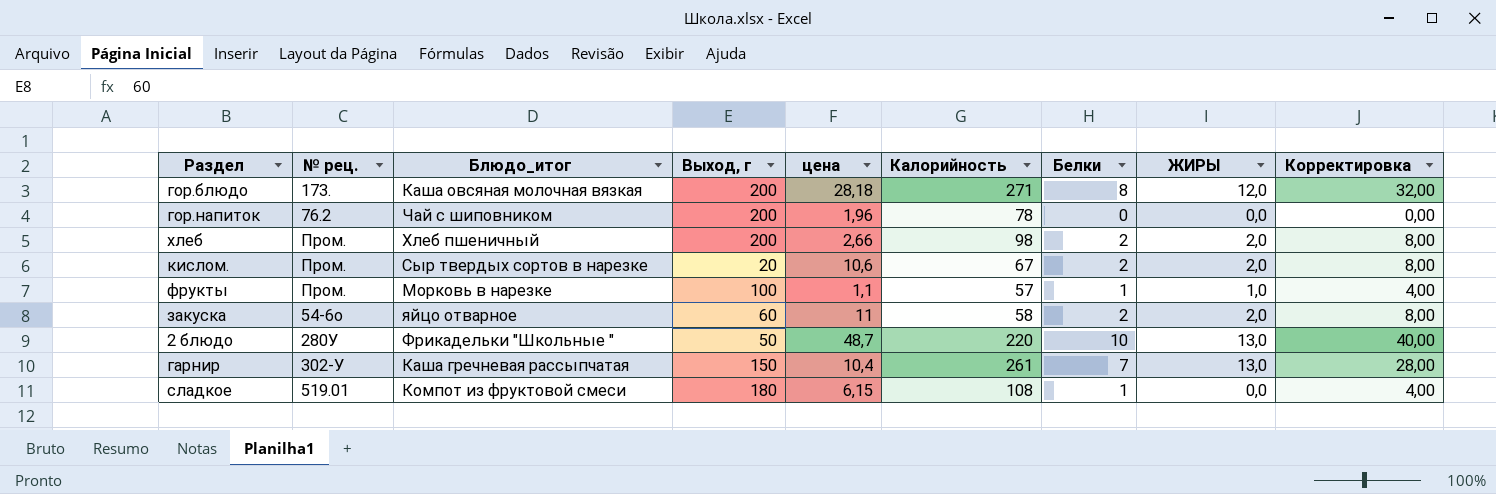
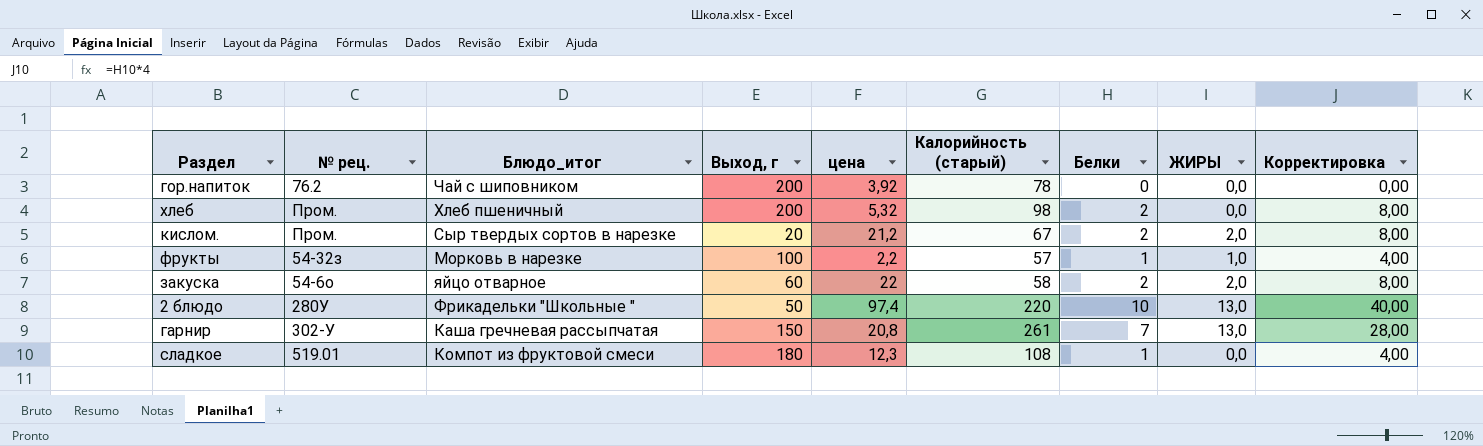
column name: Калорийность -> Калорийность (старый)
row гор.блюдо: 173. | Каша овсяная молочная вязкая | 200 | 28,18 | 271 | 8 | 12,0 | 32,00 -> none
гор.напиток | цена: 1,96 -> 3,92
хлеб | цена: 2,66 -> 5,32
хлеб | ЖИРЫ: 2,0 -> 0,0
кислом. | цена: 10,6 -> 21,2
фрукты | № рец.: Пром. -> 54-32з
фрукты | цена: 1,1 -> 2,2
закуска | цена: 11 -> 22
2 блюдо | цена: 48,7 -> 97,4
гарнир | цена: 10,4 -> 20,8
сладкое | цена: 6,15 -> 12,3

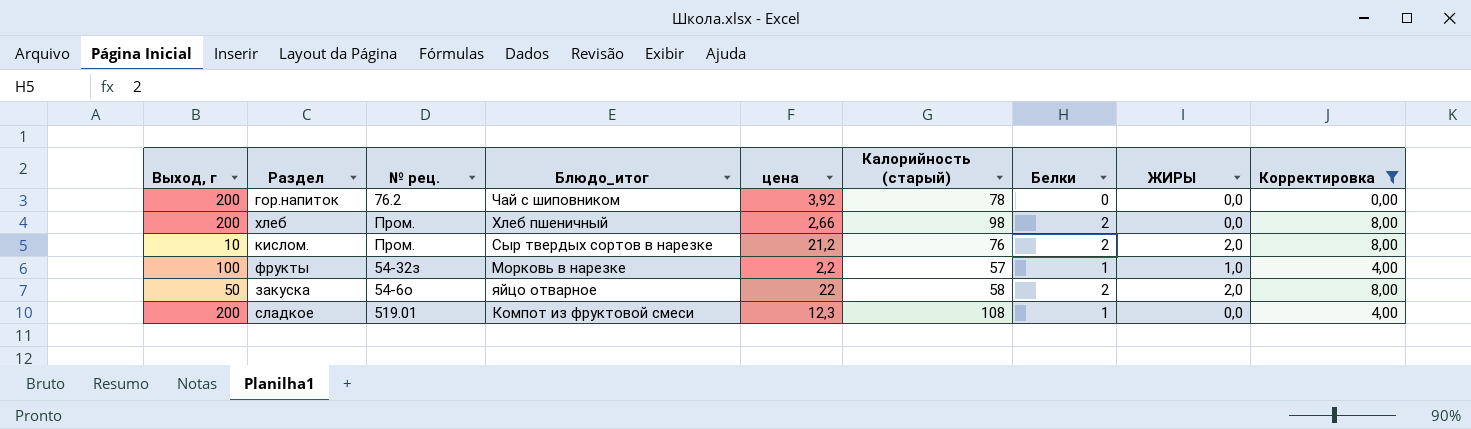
filter: none -> Корректировка <= 8,00
column Выход, г | position: 4 -> 1
хлеб | цена: 5,32 -> 2,66
кислом. | Выход, г: 20 -> 10
кислом. | Калорийность (старый): 67 -> 76
закуска | Выход, г: 60 -> 50
сладкое | Выход, г: 180 -> 200

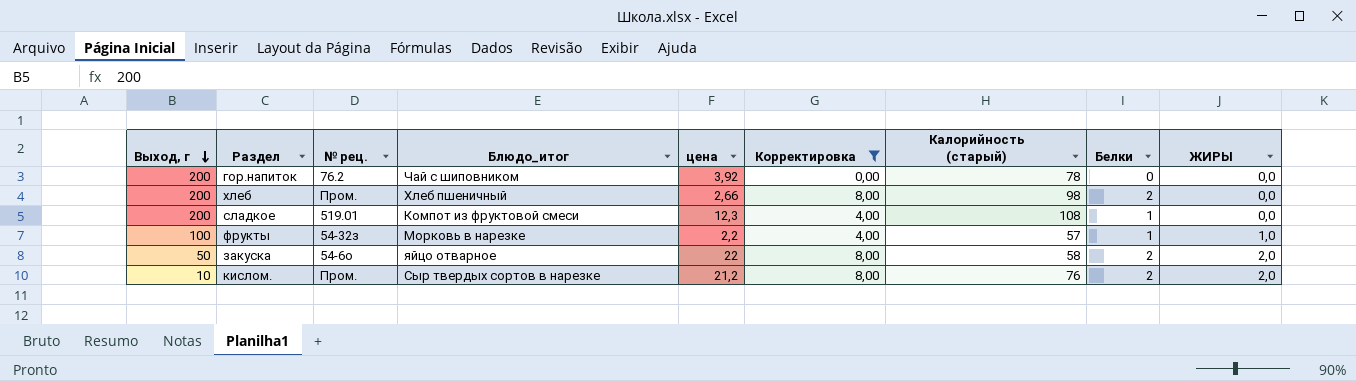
row order: none -> Выход, г descending
column Корректировка | position: 9 -> 6

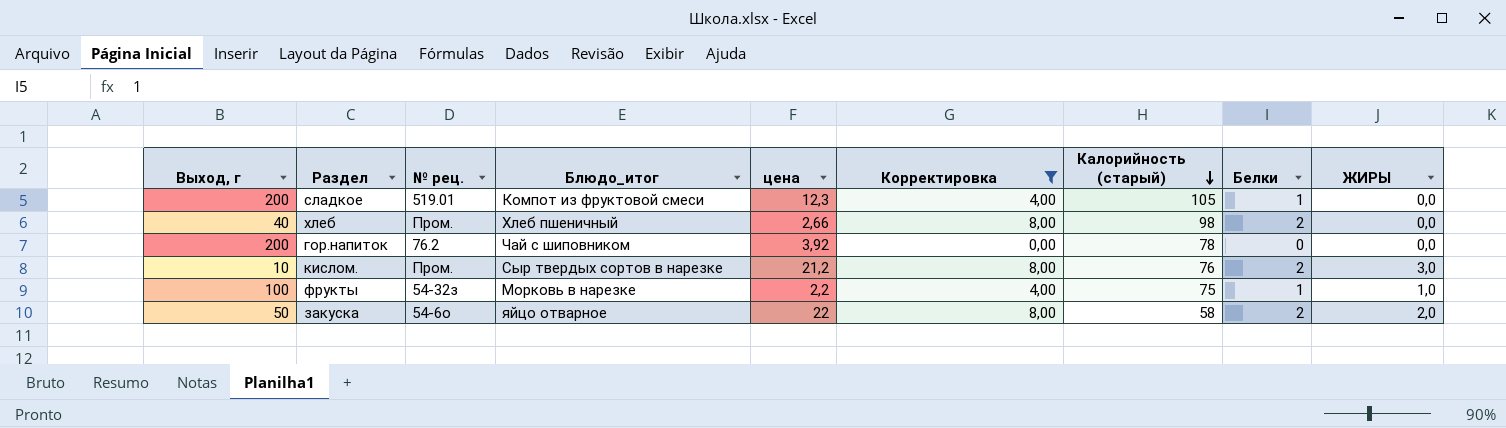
row order: Выход, г descending -> Калорийность (старый) descending
сладкое | Калорийность (старый): 108 -> 105
хлеб | Выход, г: 200 -> 40
кислом. | ЖИРЫ: 2,0 -> 3,0
фрукты | Калорийность (старый): 57 -> 75

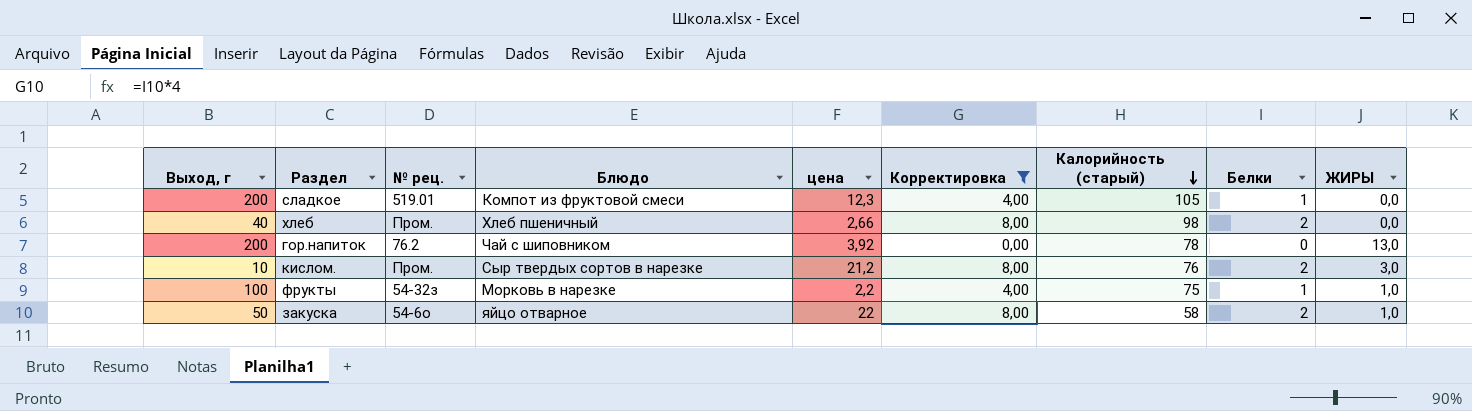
column name: Блюдо_итог -> Блюдо
гор.напиток | ЖИРЫ: 0,0 -> 13,0
закуска | ЖИРЫ: 2,0 -> 1,0

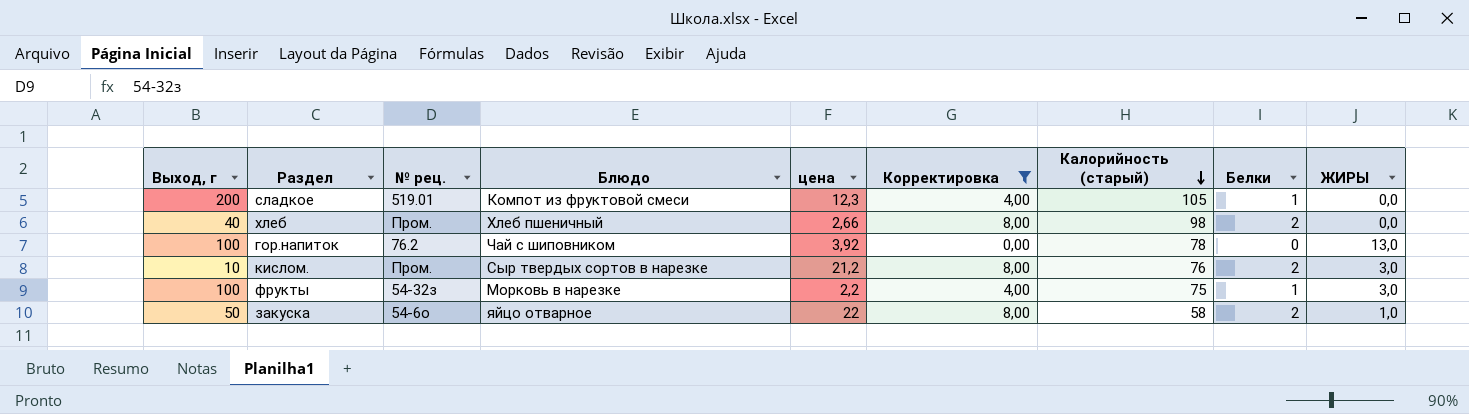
гор.напиток | Выход, г: 200 -> 100
фрукты | ЖИРЫ: 1,0 -> 3,0

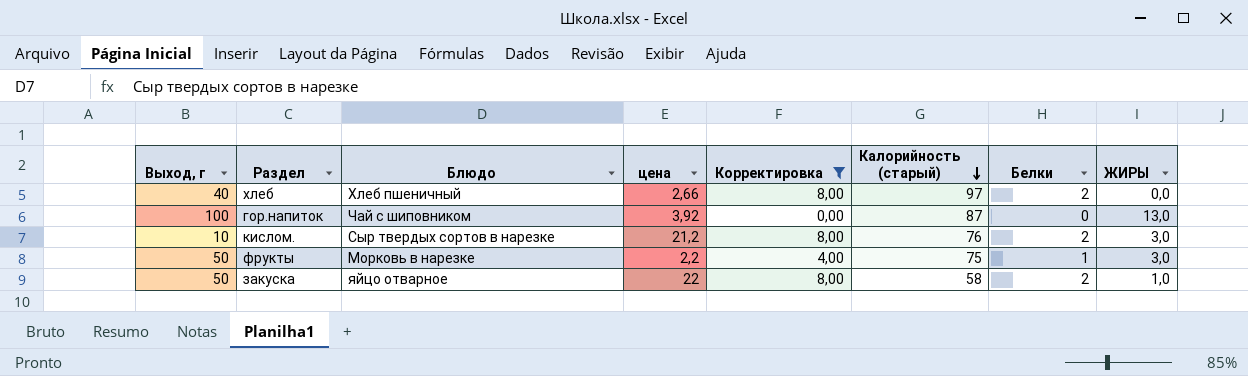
column № рец. | position: 3 -> none
row сладкое: 200 | 519.01 | Компот из фруктовой смеси | 12,3 | 4,00 | 105 | 1 | 0,0 -> none
хлеб | Калорийность (старый): 98 -> 97
гор.напиток | Калорийность (старый): 78 -> 87
фрукты | Выход, г: 100 -> 50

